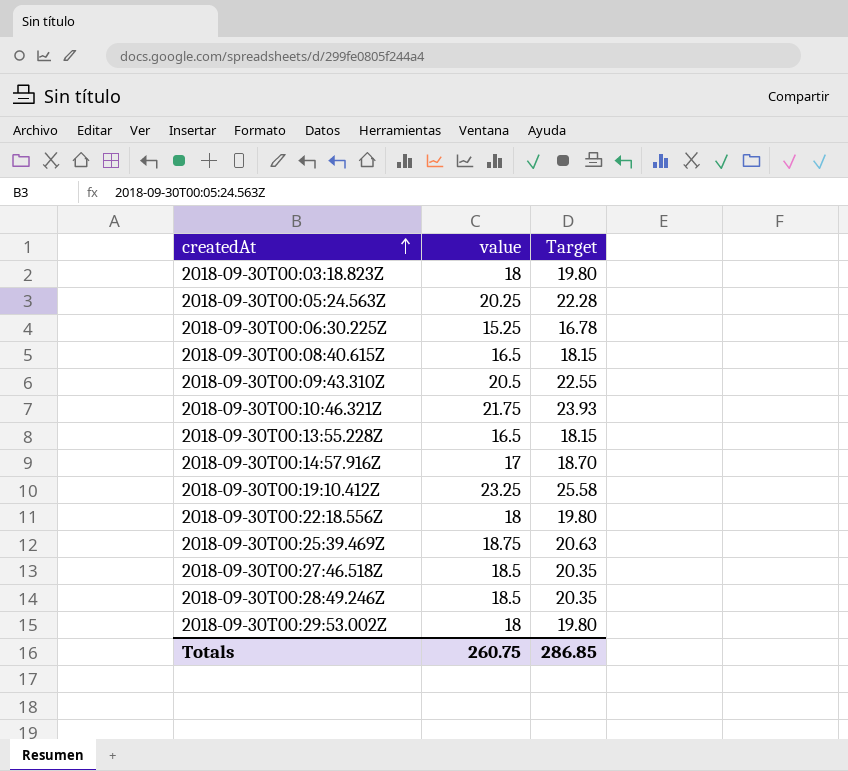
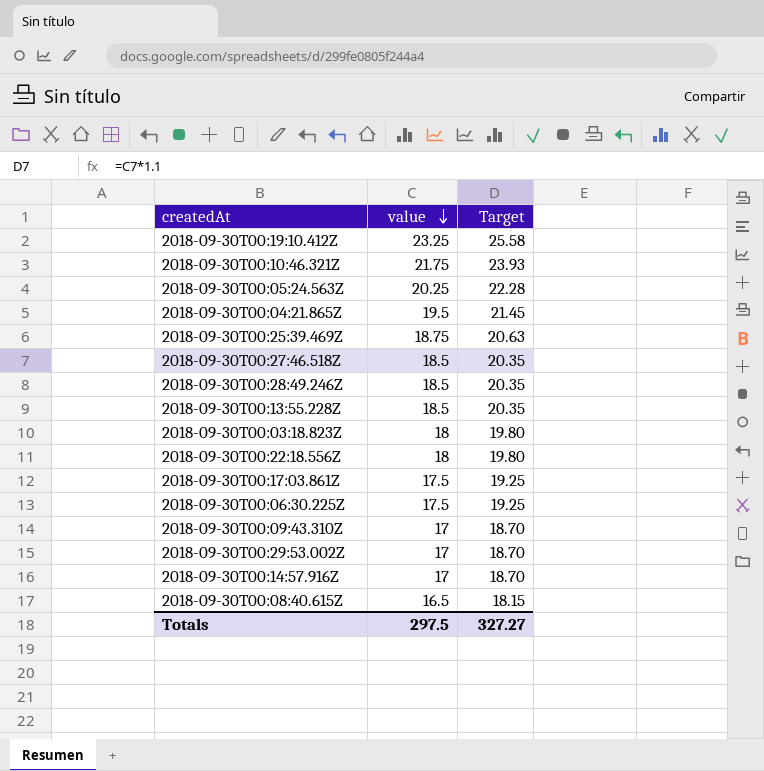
row order: createdAt ascending -> value descending
row 2018-09-30T00:04:21.865Z: none -> 19.5 | 21.45
2018-09-30T00:13:55.228Z | value: 16.5 -> 18.5
2018-09-30T00:13:55.228Z | Target: 18.15 -> 20.35
row 2018-09-30T00:17:03.861Z: none -> 17.5 | 19.25
2018-09-30T00:06:30.225Z | value: 15.25 -> 17.5
2018-09-30T00:06:30.225Z | Target: 16.78 -> 19.25
2018-09-30T00:09:43.310Z | value: 20.5 -> 17
2018-09-30T00:09:43.310Z | Target: 22.55 -> 18.70
2018-09-30T00:29:53.002Z | value: 18 -> 17
2018-09-30T00:29:53.002Z | Target: 19.80 -> 18.70
Totals | value: 260.75 -> 297.5
Totals | Target: 286.85 -> 327.27

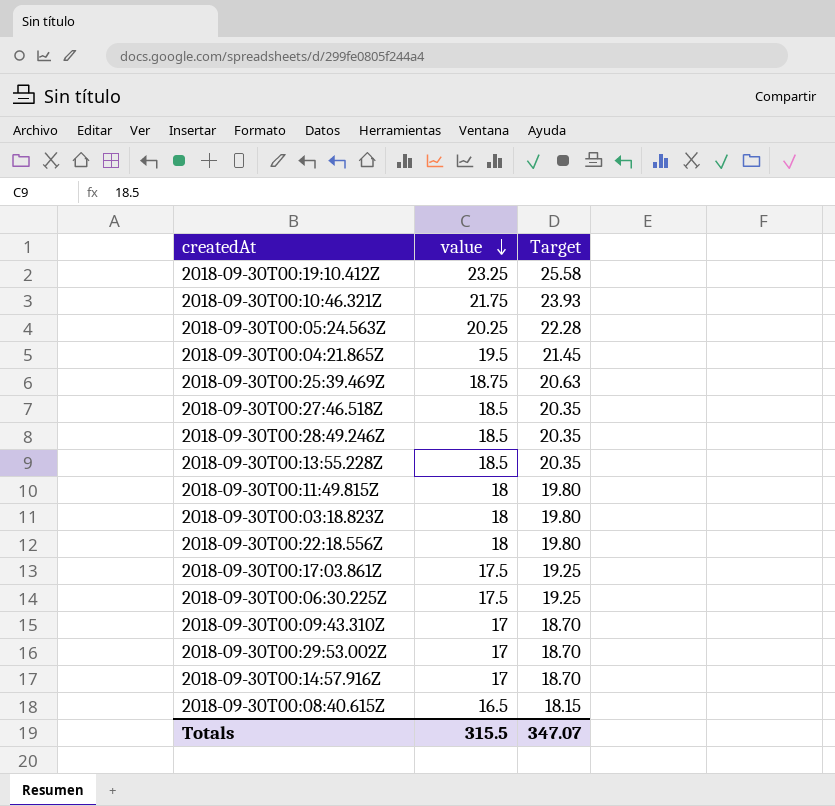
row 2018-09-30T00:11:49.815Z: none -> 18 | 19.80
Totals | value: 297.5 -> 315.5
Totals | Target: 327.27 -> 347.07

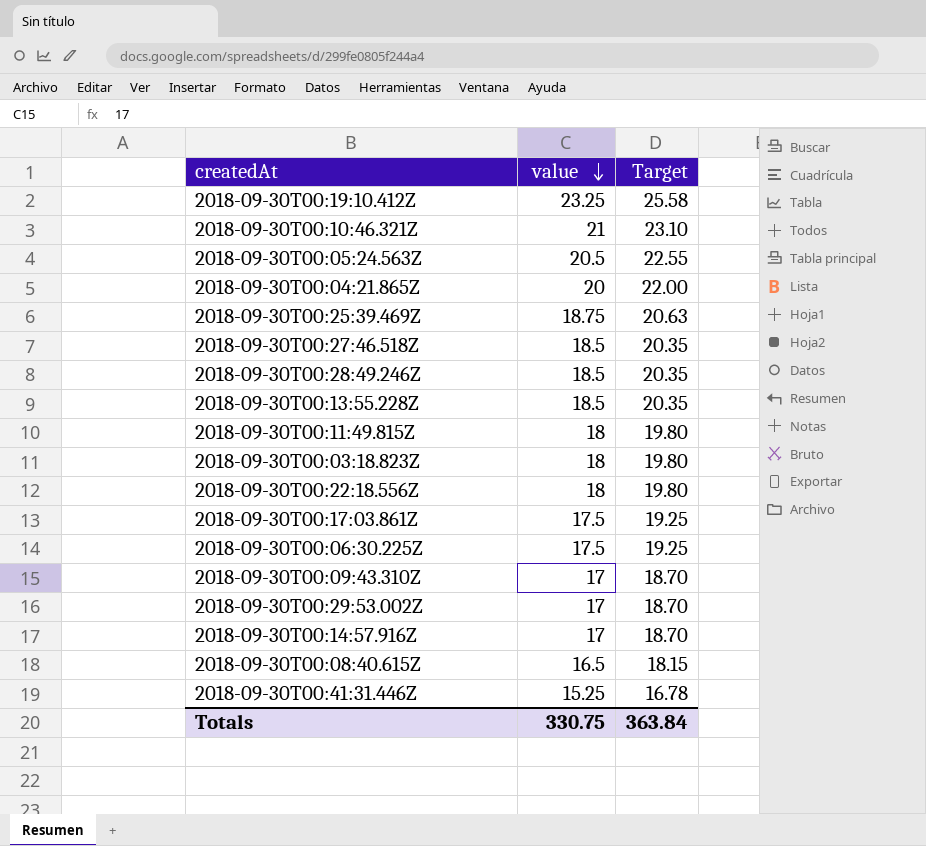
2018-09-30T00:10:46.321Z | value: 21.75 -> 21
2018-09-30T00:10:46.321Z | Target: 23.93 -> 23.10
2018-09-30T00:05:24.563Z | value: 20.25 -> 20.5
2018-09-30T00:05:24.563Z | Target: 22.28 -> 22.55
2018-09-30T00:04:21.865Z | value: 19.5 -> 20
2018-09-30T00:04:21.865Z | Target: 21.45 -> 22.00
row 2018-09-30T00:41:31.446Z: none -> 15.25 | 16.78
Totals | value: 315.5 -> 330.75
Totals | Target: 347.07 -> 363.84

